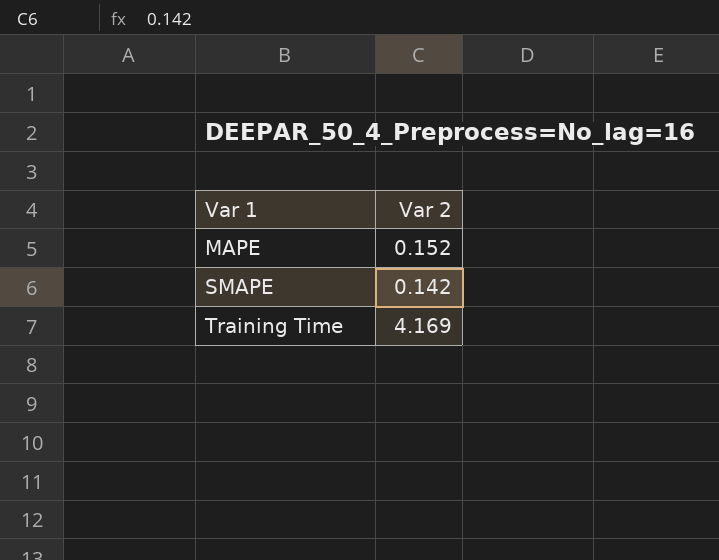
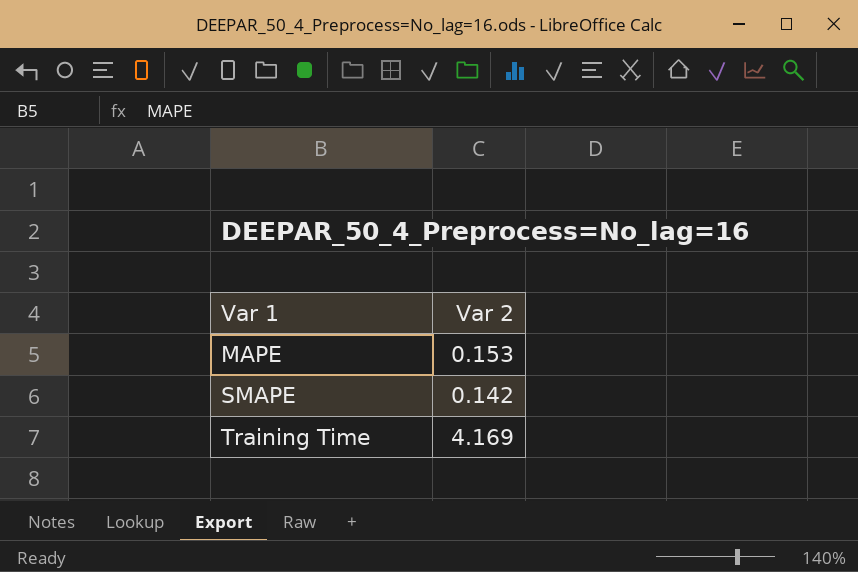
MAPE | Var 2: 0.152 -> 0.153

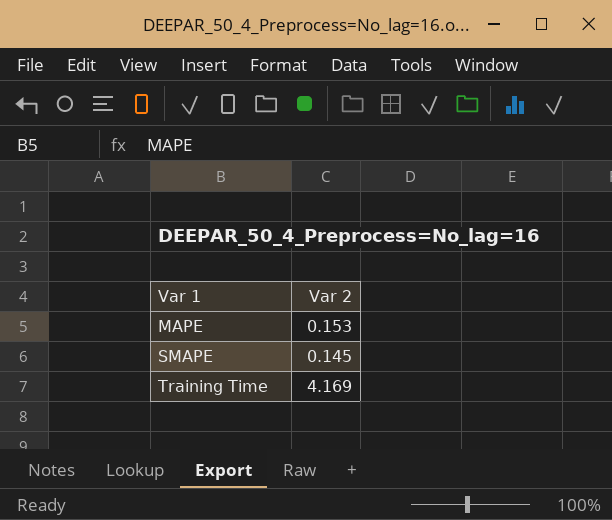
SMAPE | Var 2: 0.142 -> 0.145

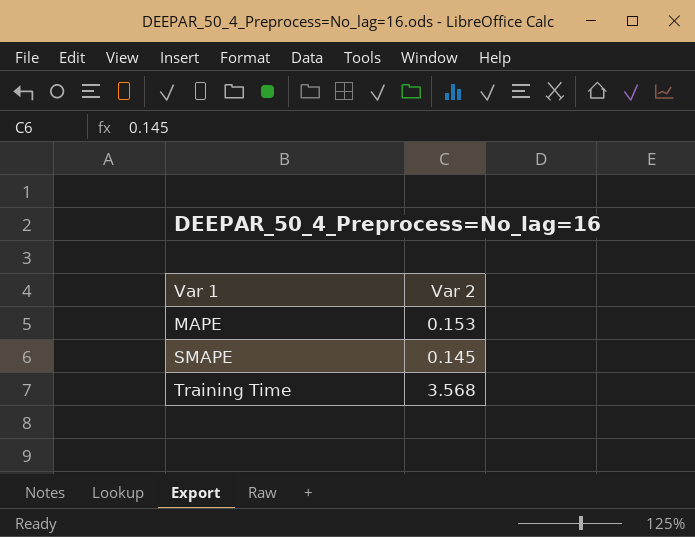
Training Time | Var 2: 4.169 -> 3.568

